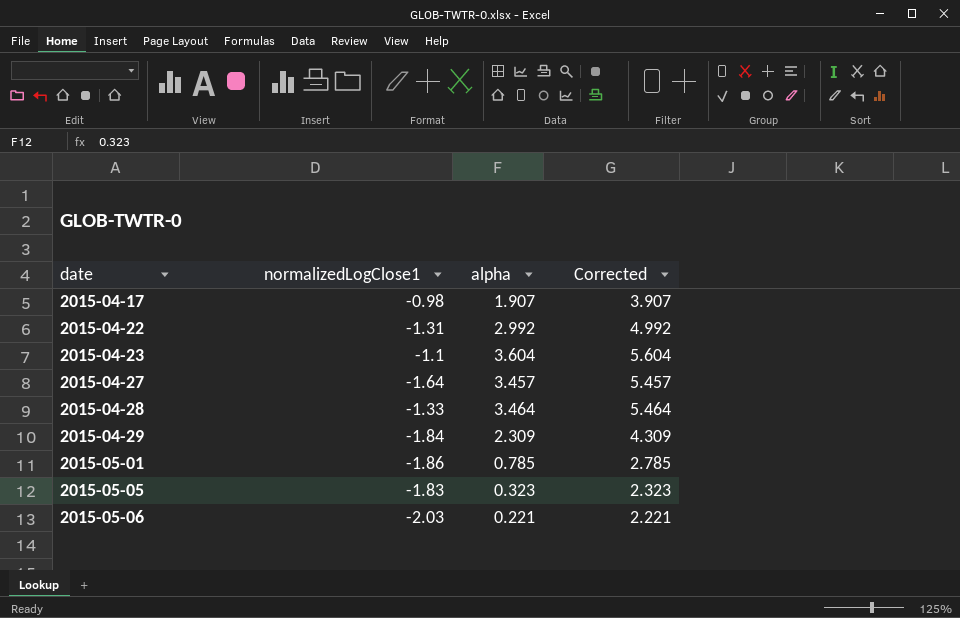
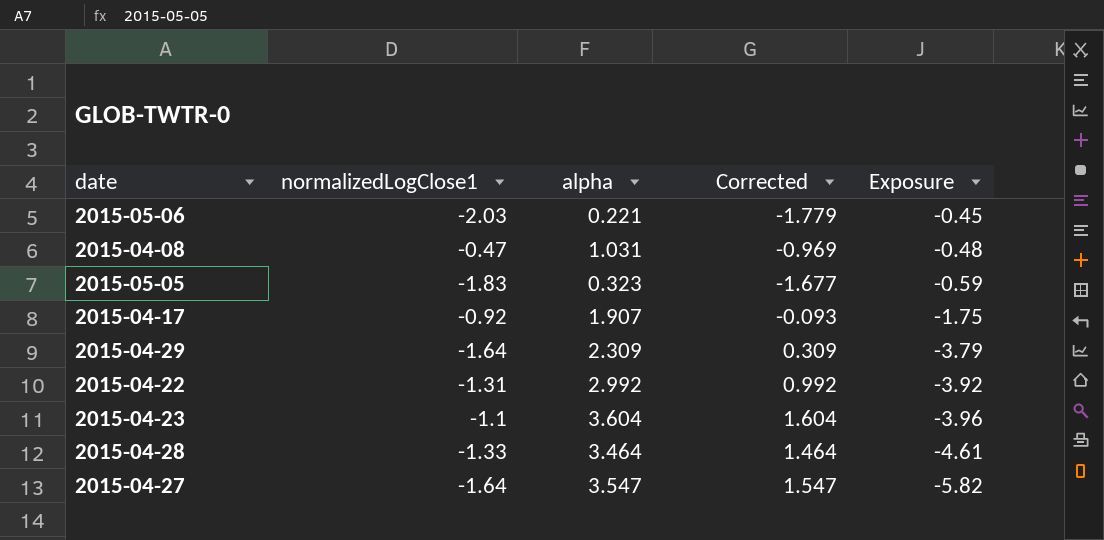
row order: date ascending -> Exposure descending
column Corrected | formula: [alpha] + 2 -> [alpha] - 2
column Exposure | formula: none -> [normalizedLogClose1] * [alpha]
row 2015-05-01: -1.86 | 0.785 | 2.785 -> none
row 2015-04-08: none -> -0.47 | 1.031 | -0.969 | -0.48
2015-04-17 | normalizedLogClose1: -0.98 -> -0.92
2015-04-29 | normalizedLogClose1: -1.84 -> -1.64
2015-04-27 | alpha: 3.457 -> 3.547

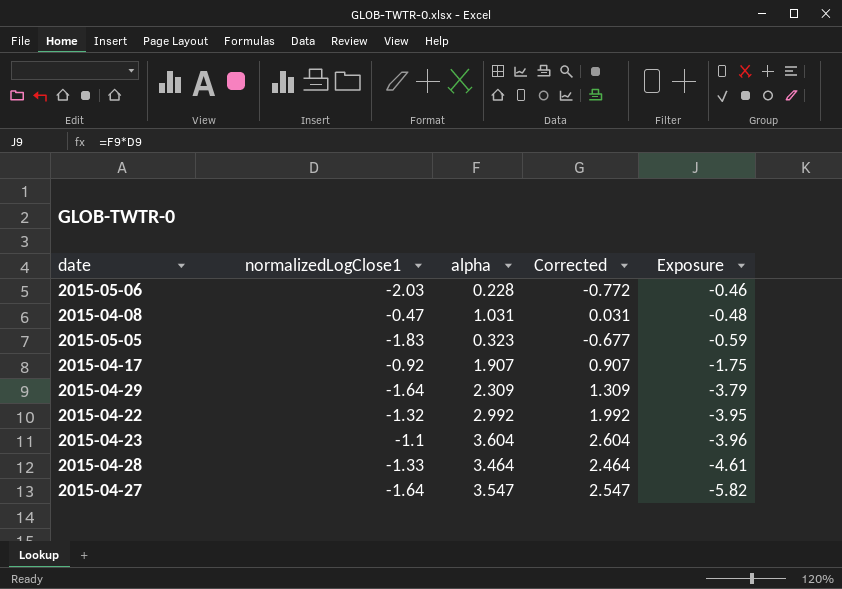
column Corrected | formula: [alpha] - 2 -> [alpha] - 1
2015-05-06 | alpha: 0.221 -> 0.228
2015-05-06 | Exposure: -0.45 -> -0.46
2015-04-22 | normalizedLogClose1: -1.31 -> -1.32
2015-04-22 | Exposure: -3.92 -> -3.95

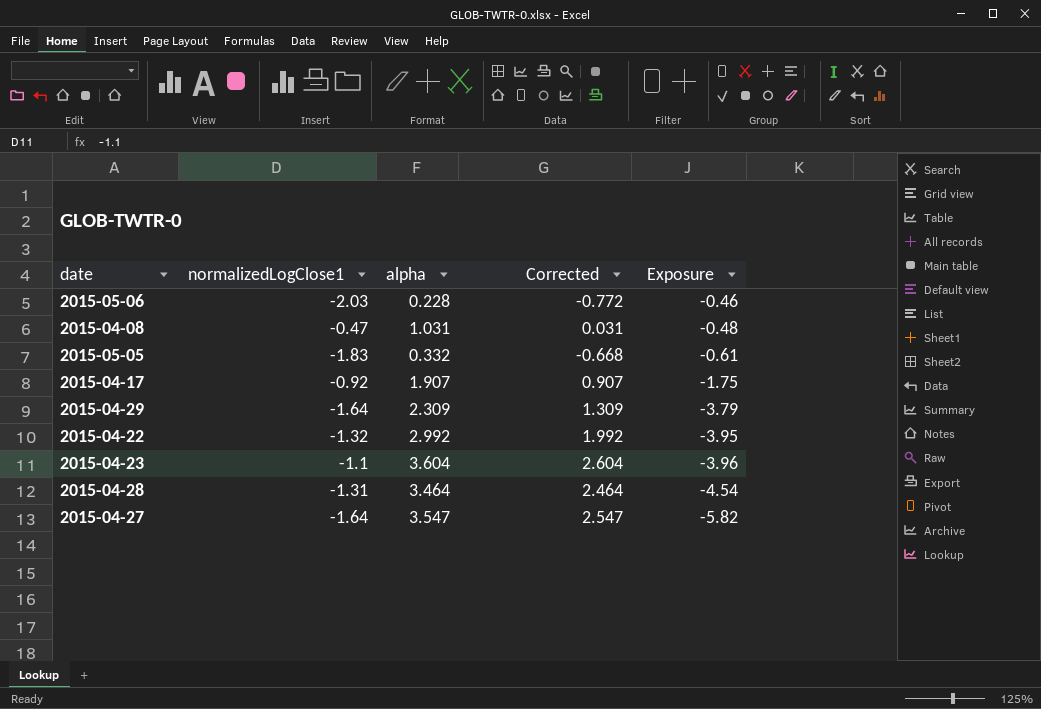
2015-05-05 | alpha: 0.323 -> 0.332
2015-05-05 | Corrected: -0.677 -> -0.668
2015-05-05 | Exposure: -0.59 -> -0.61
2015-04-28 | normalizedLogClose1: -1.33 -> -1.31
2015-04-28 | Exposure: -4.61 -> -4.54

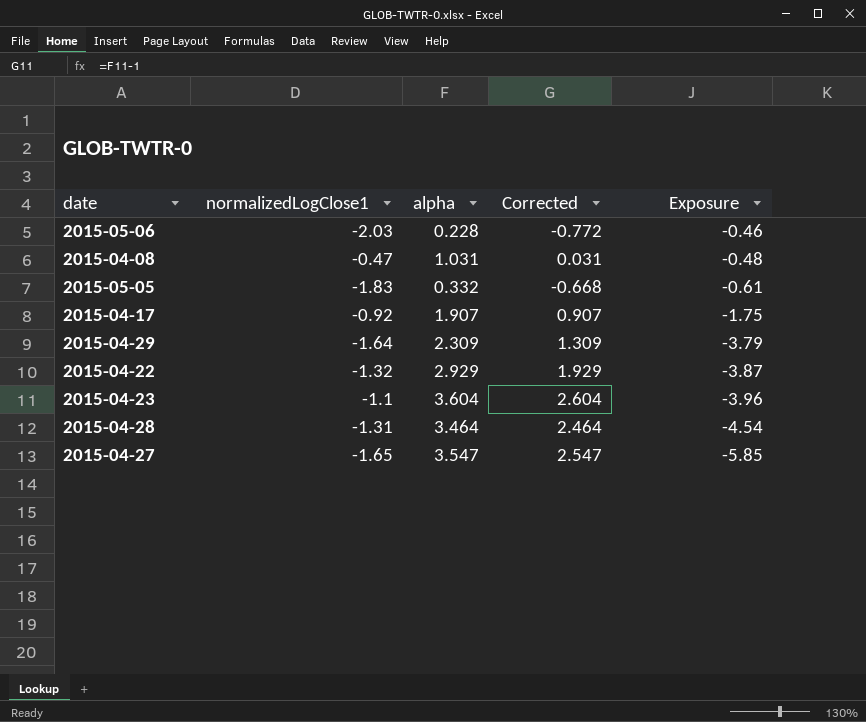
2015-04-22 | alpha: 2.992 -> 2.929
2015-04-22 | Corrected: 1.992 -> 1.929
2015-04-22 | Exposure: -3.95 -> -3.87
2015-04-27 | normalizedLogClose1: -1.64 -> -1.65
2015-04-27 | Exposure: -5.82 -> -5.85

